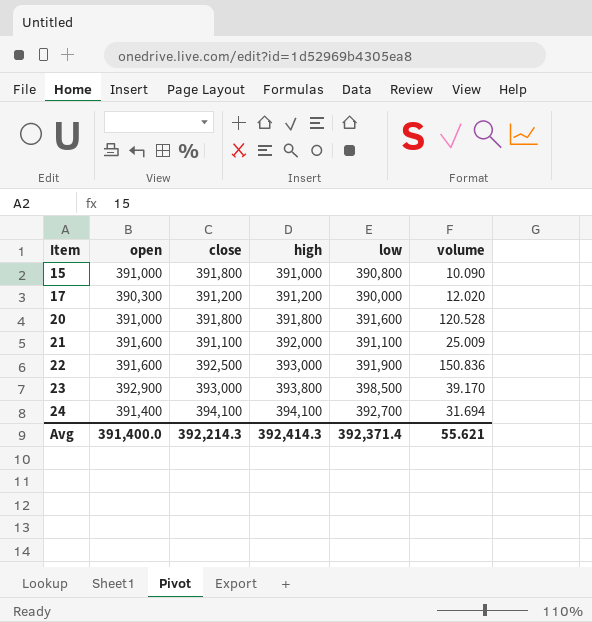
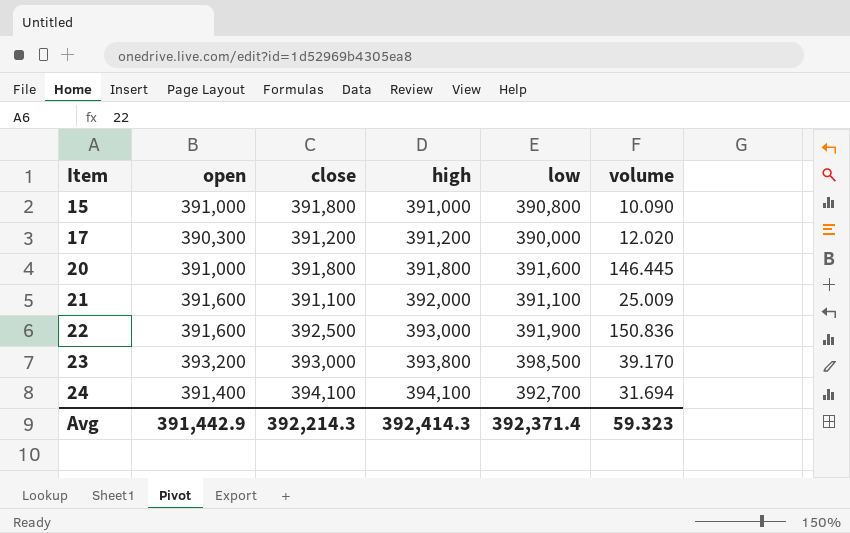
20 | volume: 120.528 -> 146.445
23 | open: 392,900 -> 393,200
Avg | open: 391,400.0 -> 391,442.9
Avg | volume: 55.621 -> 59.323

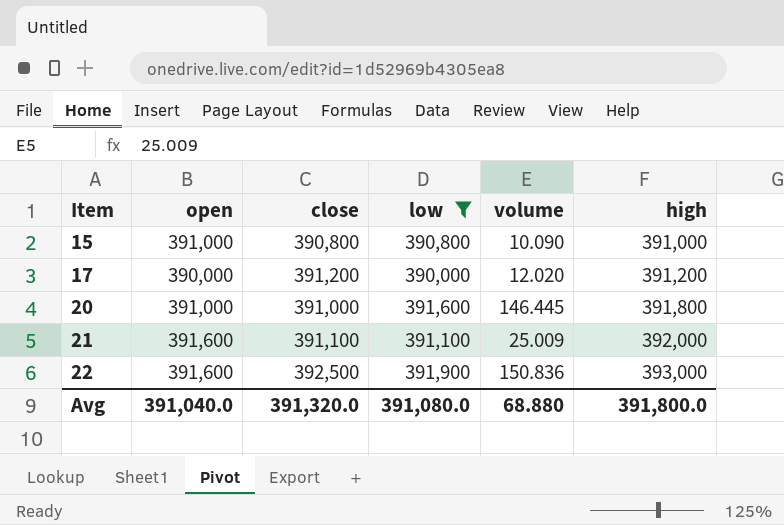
filter: none -> low <= 391,900
column high | position: 4 -> 6
15 | close: 391,800 -> 390,800
17 | open: 390,300 -> 390,000
20 | close: 391,800 -> 391,000
Avg | open: 391,442.9 -> 391,040.0
Avg | close: 392,214.3 -> 391,320.0
Avg | low: 392,371.4 -> 391,080.0
Avg | volume: 59.323 -> 68.880
Avg | high: 392,414.3 -> 391,800.0

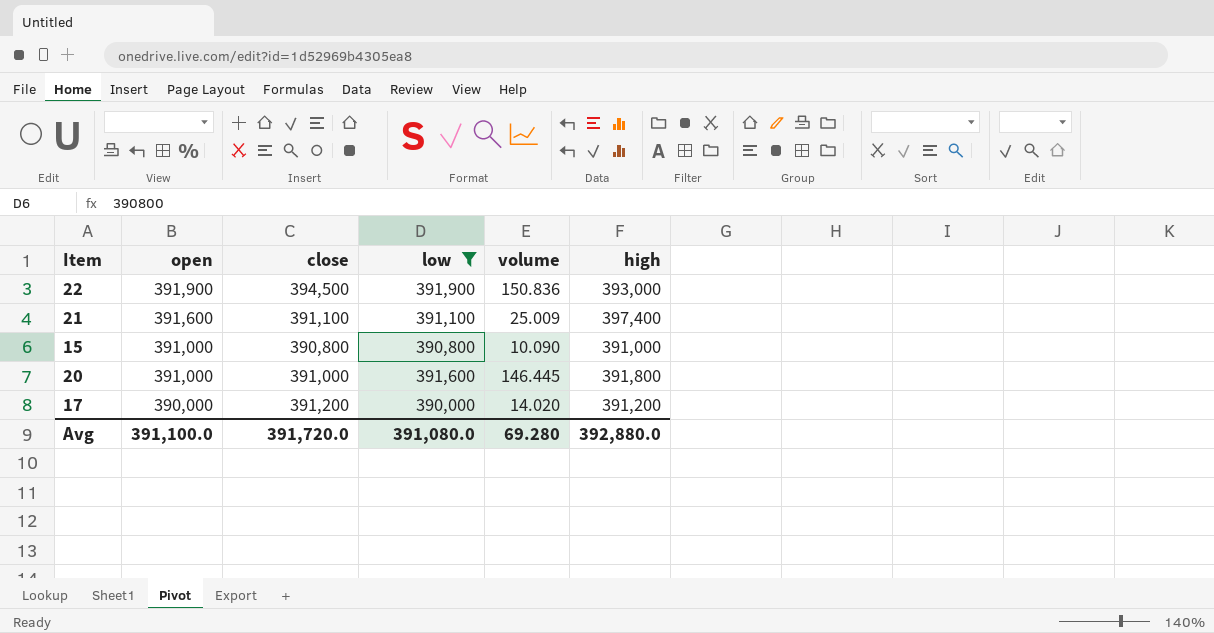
row order: Item ascending -> open descending
22 | open: 391,600 -> 391,900
22 | close: 392,500 -> 394,500
21 | high: 392,000 -> 397,400
17 | volume: 12.020 -> 14.020
Avg | open: 391,040.0 -> 391,100.0
Avg | close: 391,320.0 -> 391,720.0
Avg | volume: 68.880 -> 69.280
Avg | high: 391,800.0 -> 392,880.0

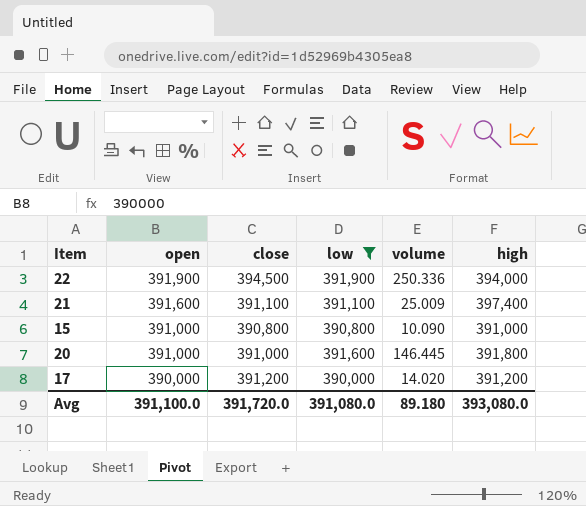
22 | volume: 150.836 -> 250.336
22 | high: 393,000 -> 394,000
Avg | volume: 69.280 -> 89.180
Avg | high: 392,880.0 -> 393,080.0

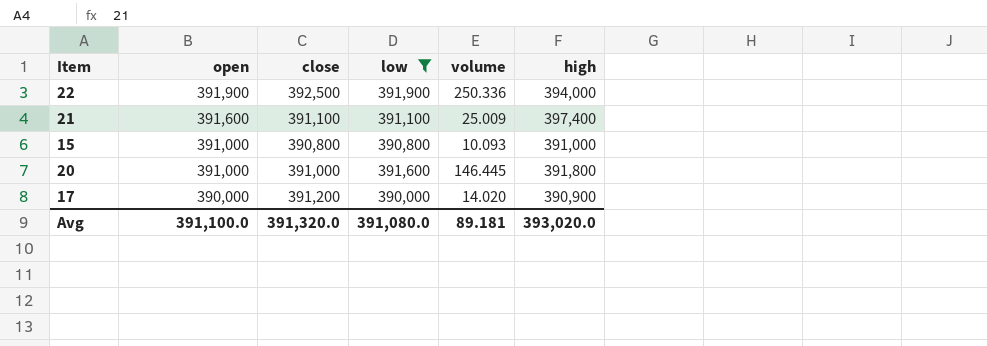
22 | close: 394,500 -> 392,500
15 | volume: 10.090 -> 10.093
17 | high: 391,200 -> 390,900
Avg | close: 391,720.0 -> 391,320.0
Avg | volume: 89.180 -> 89.181
Avg | high: 393,080.0 -> 393,020.0

